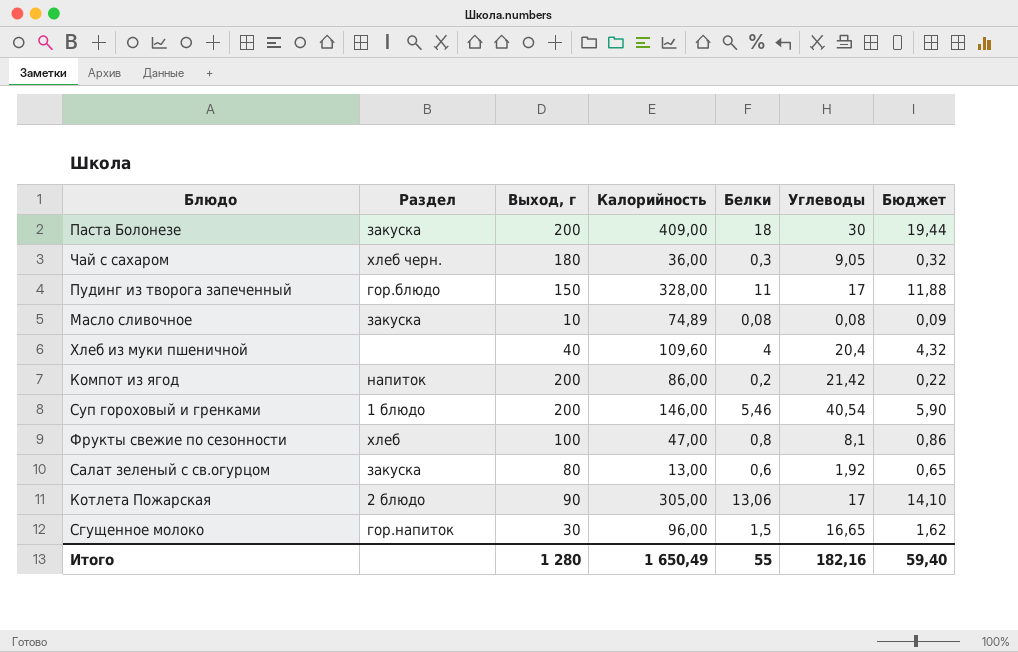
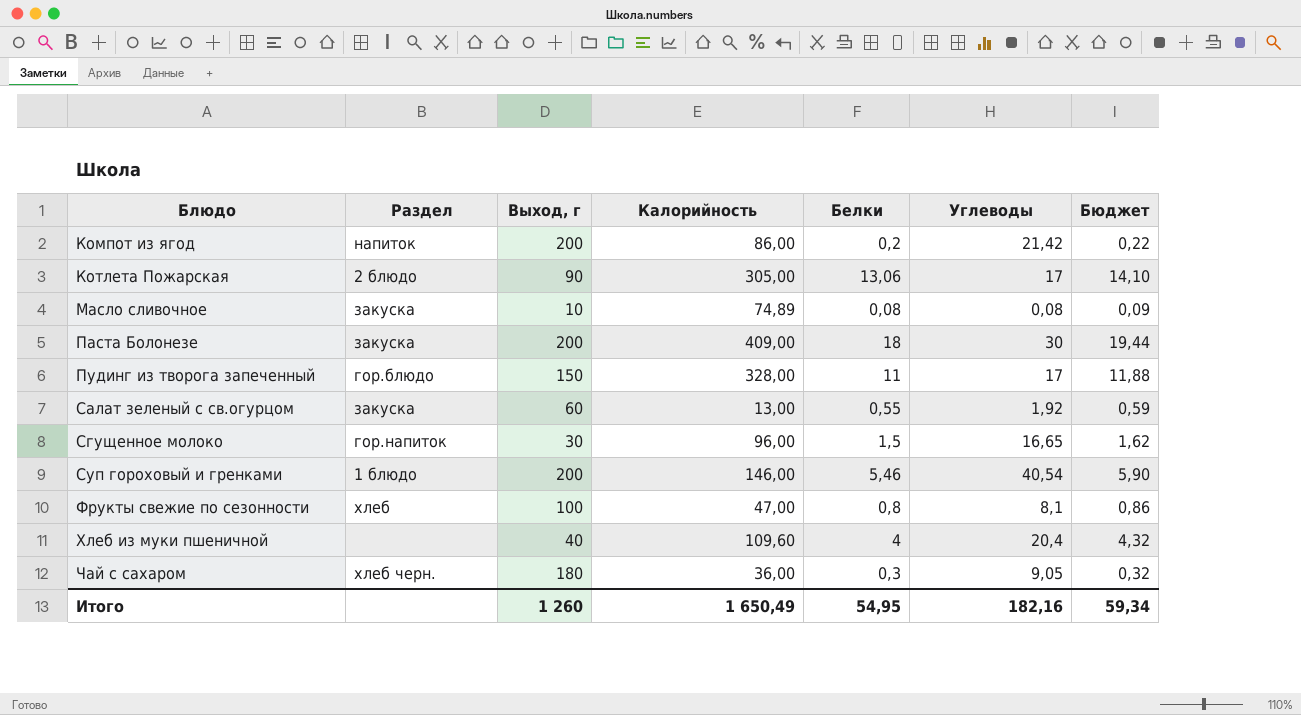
row order: none -> Блюдо ascending
Салат зеленый с св.огурцом | Выход, г: 80 -> 60
Салат зеленый с св.огурцом | Белки: 0,6 -> 0,55
Салат зеленый с св.огурцом | Бюджет: 0,65 -> 0,59
Итого | Выход, г: 1 280 -> 1 260
Итого | Белки: 55 -> 54,95
Итого | Бюджет: 59,40 -> 59,34

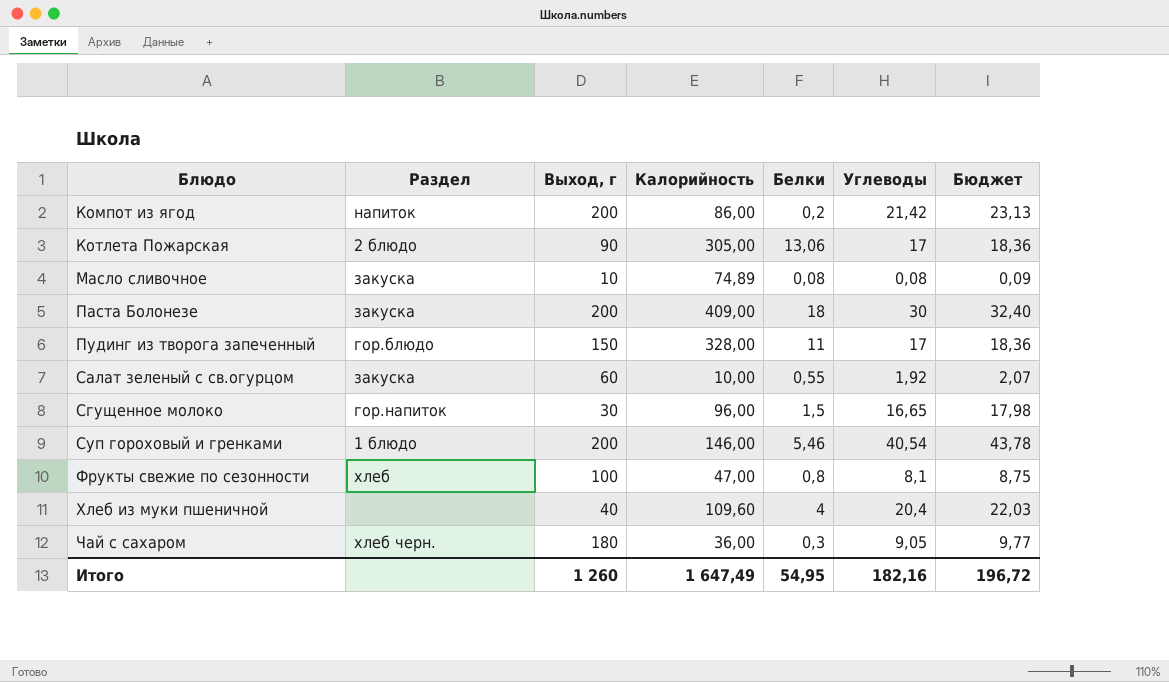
column Бюджет | formula: [Белки] * 1,08 -> [Углеводы] * 1,08
Салат зеленый с св.огурцом | Калорийность: 13,00 -> 10,00
Итого | Калорийность: 1 650,49 -> 1 647,49
Итого | Бюджет: 59,34 -> 196,72

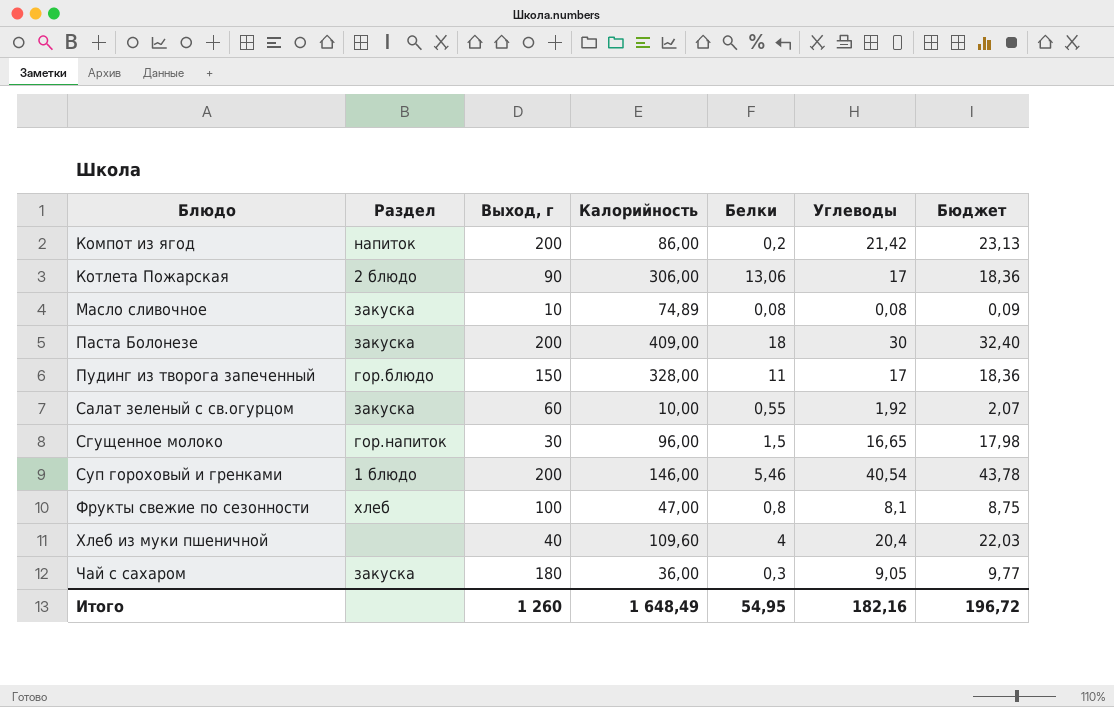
Котлета Пожарская | Калорийность: 305,00 -> 306,00
Чай с сахаром | Раздел: хлеб черн. -> закуска
Итого | Калорийность: 1 647,49 -> 1 648,49

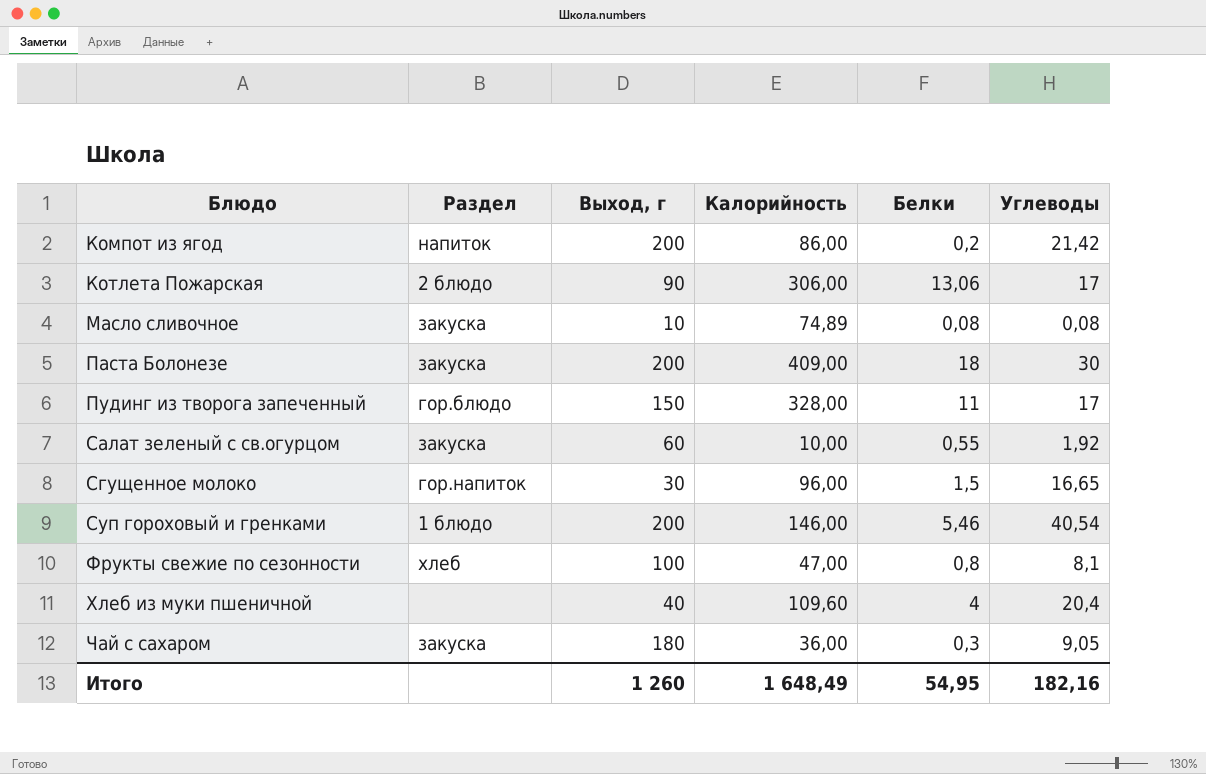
column Бюджет | formula: [Углеводы] * 1,08 -> none

